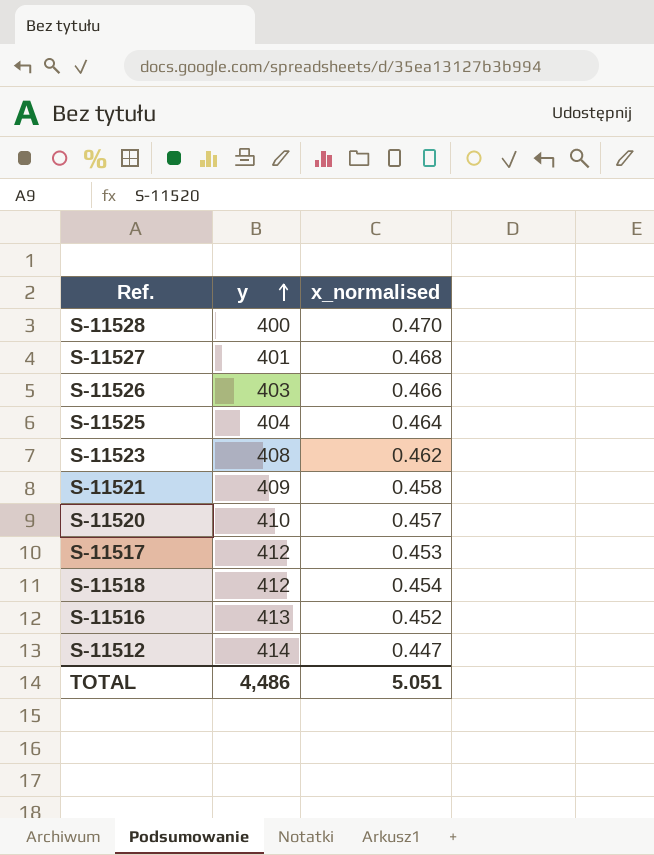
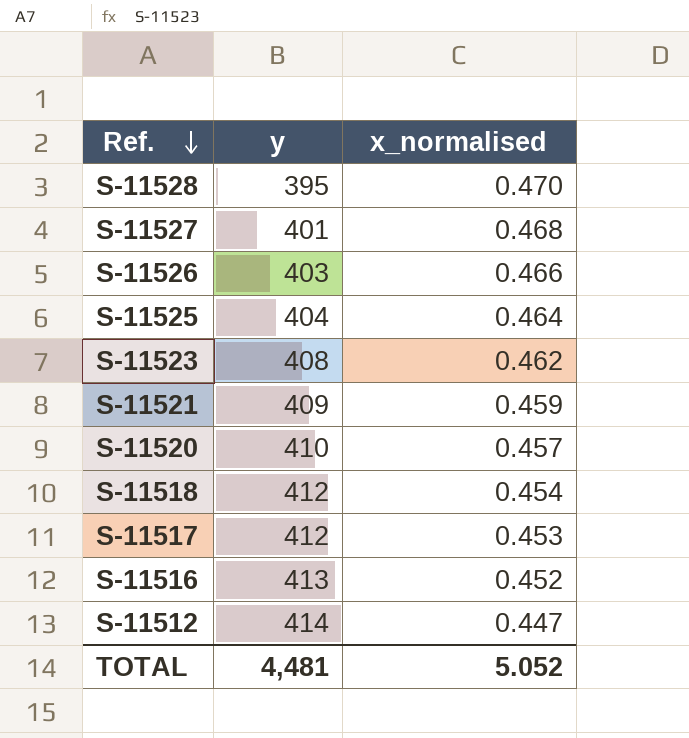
row order: y ascending -> Ref. descending
S-11528 | y: 400 -> 395
S-11521 | x_normalised: 0.458 -> 0.459
TOTAL | y: 4,486 -> 4,481
TOTAL | x_normalised: 5.051 -> 5.052

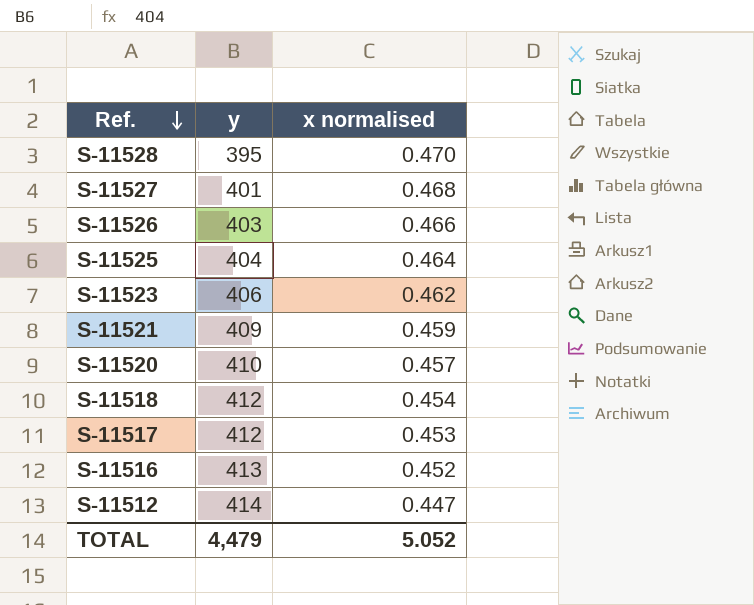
column name: x_normalised -> x normalised
S-11523 | y: 408 -> 406
TOTAL | y: 4,481 -> 4,479

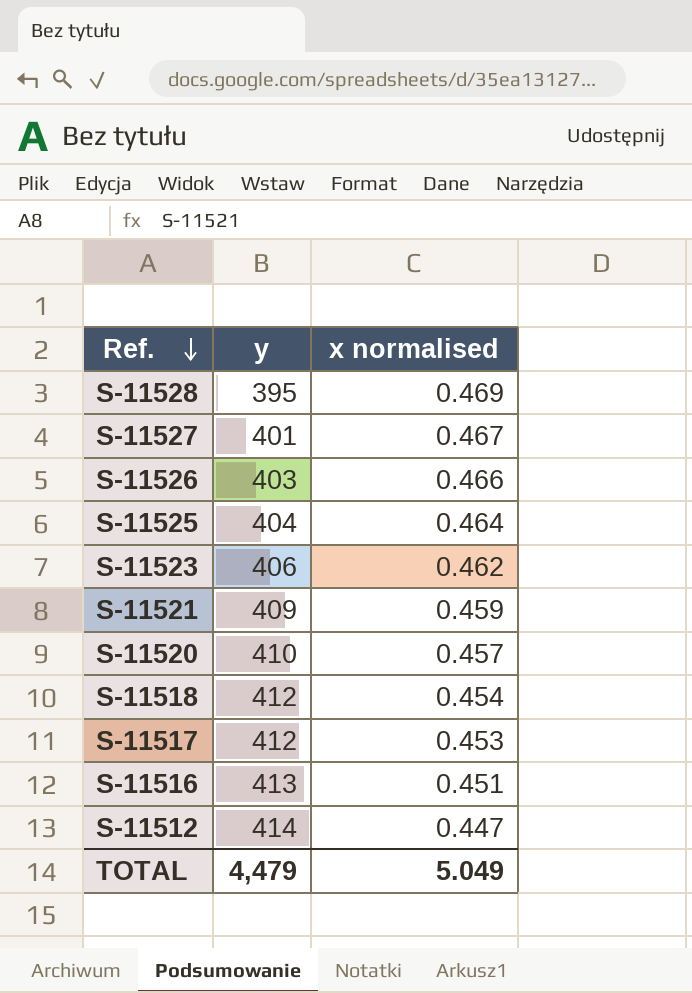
S-11528 | x normalised: 0.470 -> 0.469
S-11527 | x normalised: 0.468 -> 0.467
S-11516 | x normalised: 0.452 -> 0.451
TOTAL | x normalised: 5.052 -> 5.049

